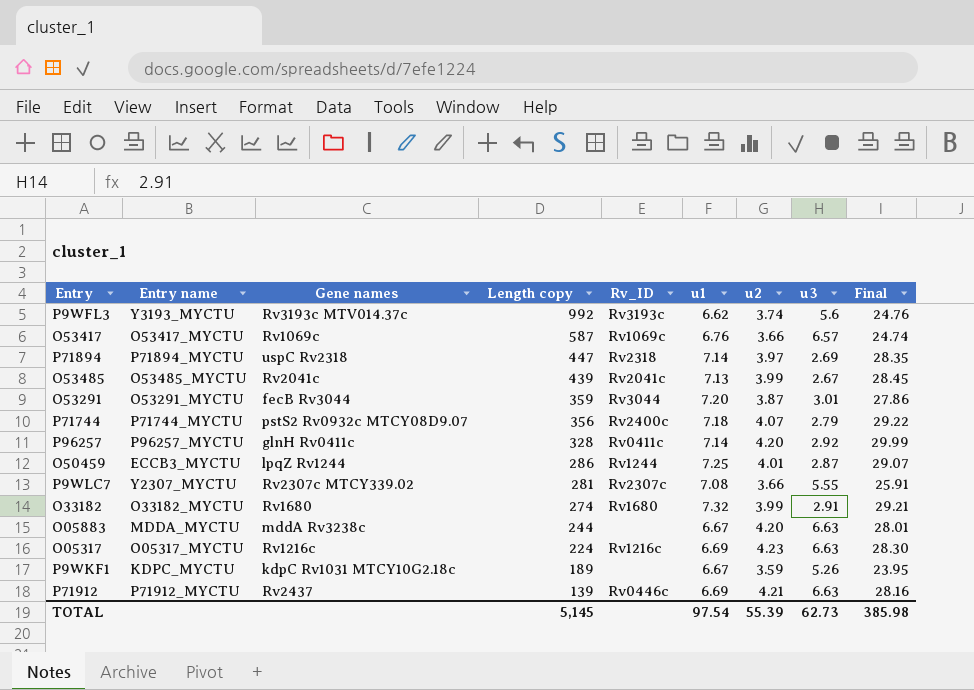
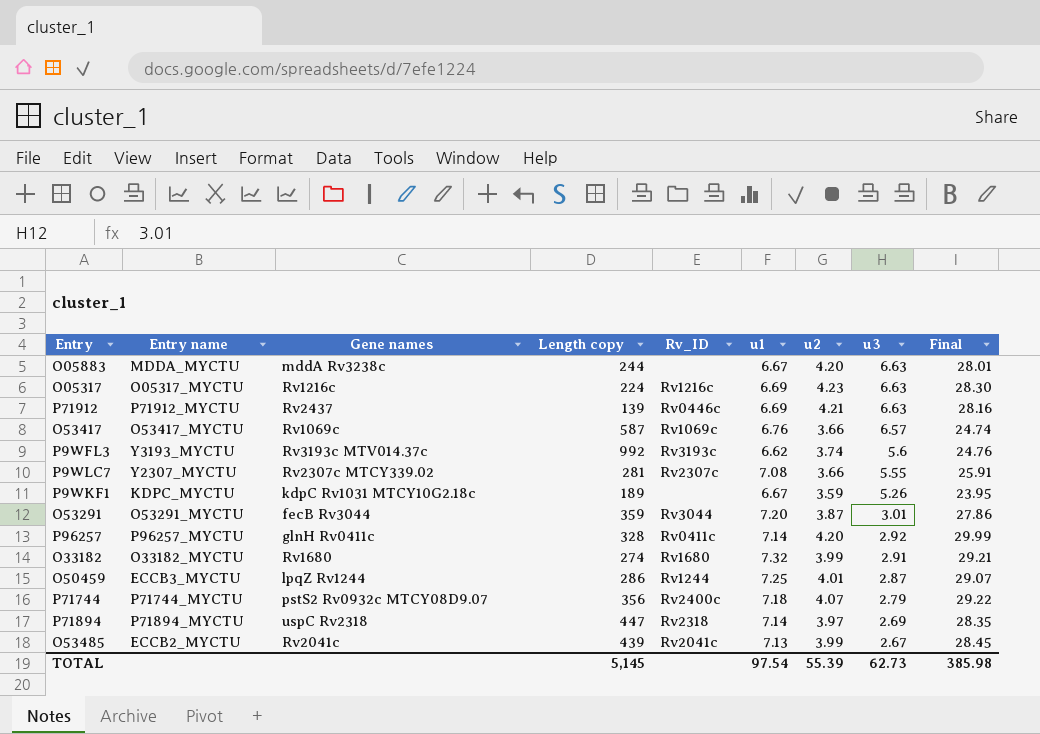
row order: Length copy descending -> u3 descending
O53485 | Entry name: O53485_MYCTU -> ECCB2_MYCTU

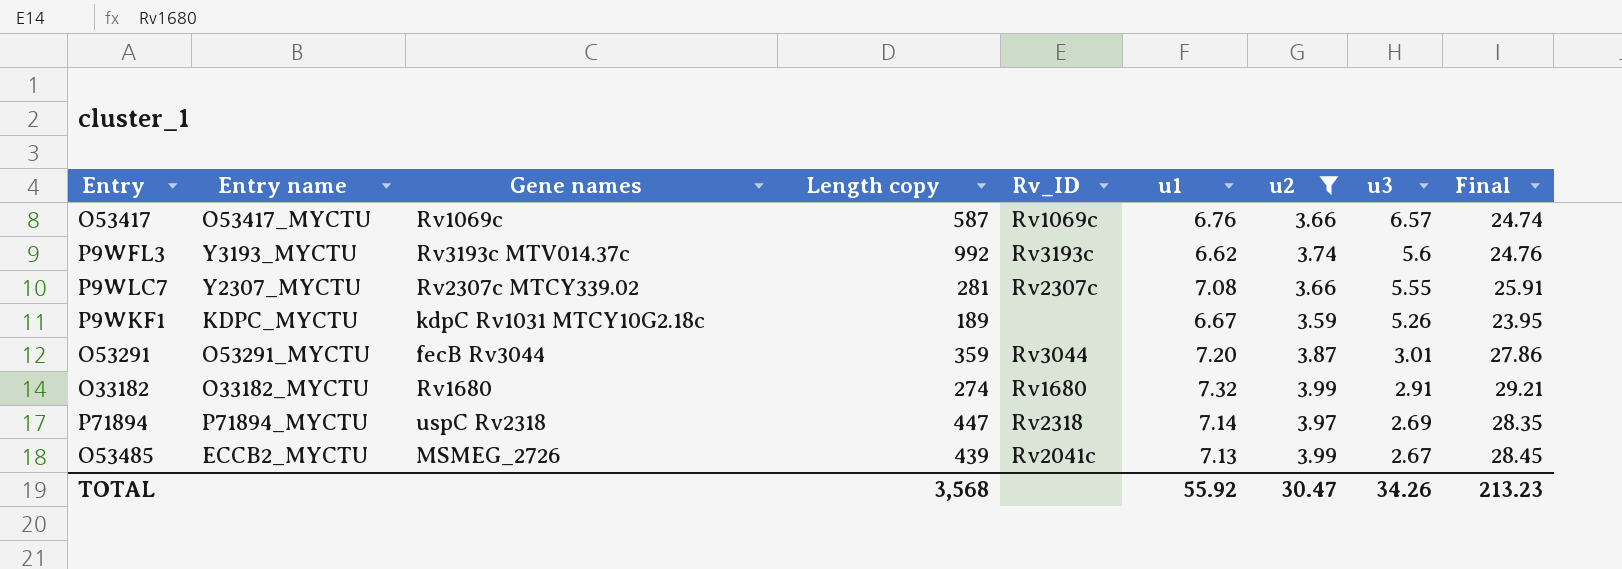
filter: none -> u2 <= 3.99
O53485 | Gene names: Rv2041c -> MSMEG_2726
TOTAL | Length copy: 5,145 -> 3,568
TOTAL | u1: 97.54 -> 55.92
TOTAL | u2: 55.39 -> 30.47
TOTAL | u3: 62.73 -> 34.26
TOTAL | Final: 385.98 -> 213.23

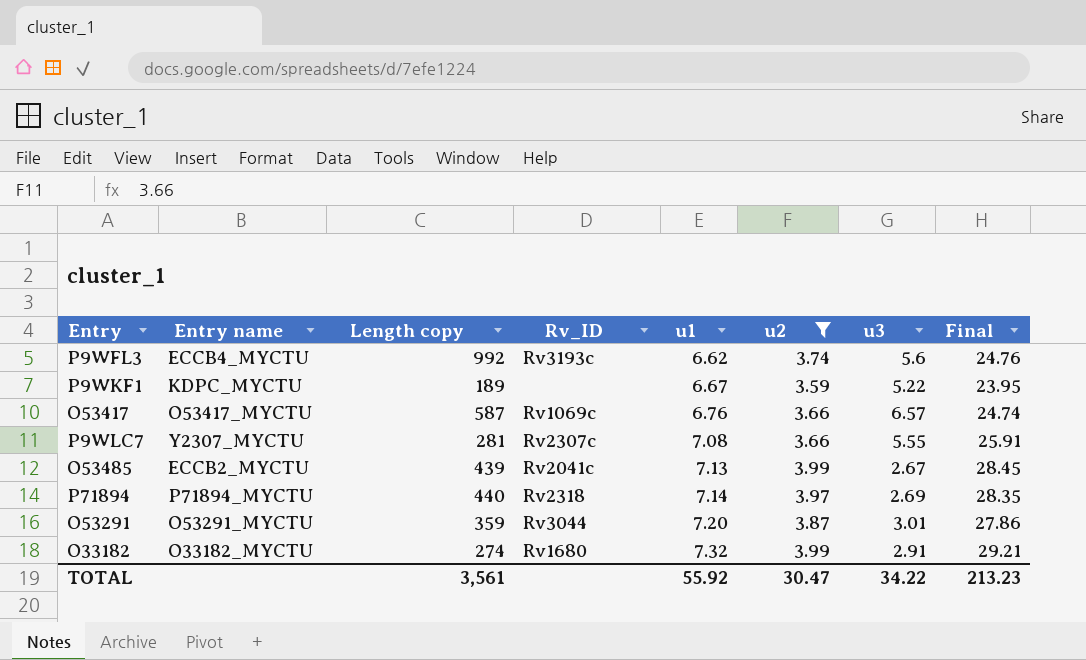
row order: u3 descending -> u1 ascending
column Gene names | position: 3 -> none
P9WFL3 | Entry name: Y3193_MYCTU -> ECCB4_MYCTU
P9WKF1 | u3: 5.26 -> 5.22
P71894 | Length copy: 447 -> 440
TOTAL | Length copy: 3,568 -> 3,561
TOTAL | u3: 34.26 -> 34.22

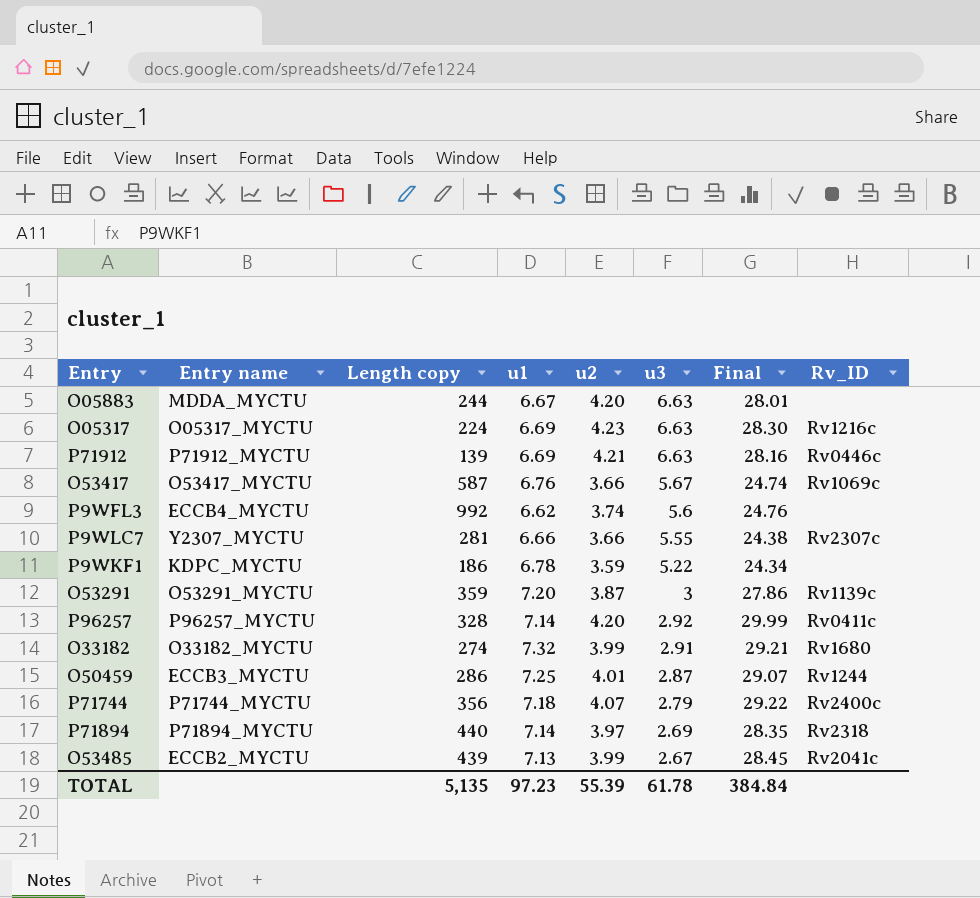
filter: u2 <= 3.99 -> none
row order: u1 ascending -> u3 descending
column Rv_ID | position: 4 -> 8
O53417 | u3: 6.57 -> 5.67
P9WFL3 | Rv_ID: Rv3193c -> none
P9WLC7 | u1: 7.08 -> 6.66
P9WLC7 | Final: 25.91 -> 24.38
P9WKF1 | Length copy: 189 -> 186
P9WKF1 | u1: 6.67 -> 6.78
P9WKF1 | Final: 23.95 -> 24.34
O53291 | u3: 3.01 -> 3
O53291 | Rv_ID: Rv3044 -> Rv1139c
TOTAL | Length copy: 3,561 -> 5,135
TOTAL | u1: 55.92 -> 97.23
TOTAL | u2: 30.47 -> 55.39
TOTAL | u3: 34.22 -> 61.78
TOTAL | Final: 213.23 -> 384.84

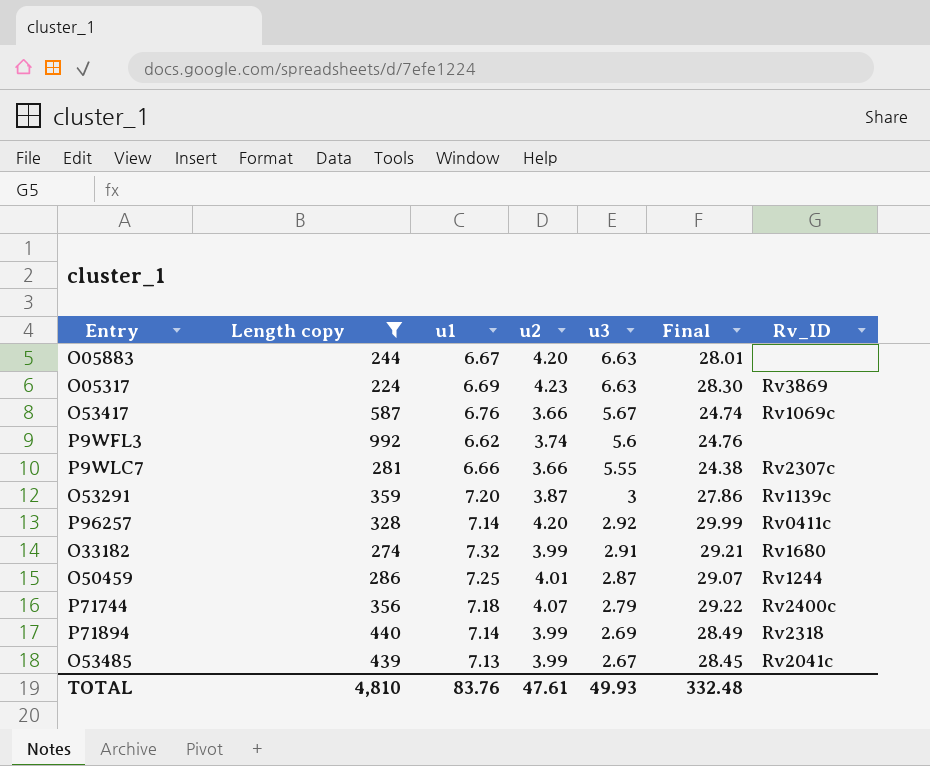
filter: none -> Length copy >= 224
column Entry name | position: 2 -> none
O05317 | Rv_ID: Rv1216c -> Rv3869
P71894 | u2: 3.97 -> 3.99
P71894 | Final: 28.35 -> 28.49
TOTAL | Length copy: 5,135 -> 4,810
TOTAL | u1: 97.23 -> 83.76
TOTAL | u2: 55.39 -> 47.61
TOTAL | u3: 61.78 -> 49.93
TOTAL | Final: 384.84 -> 332.48

